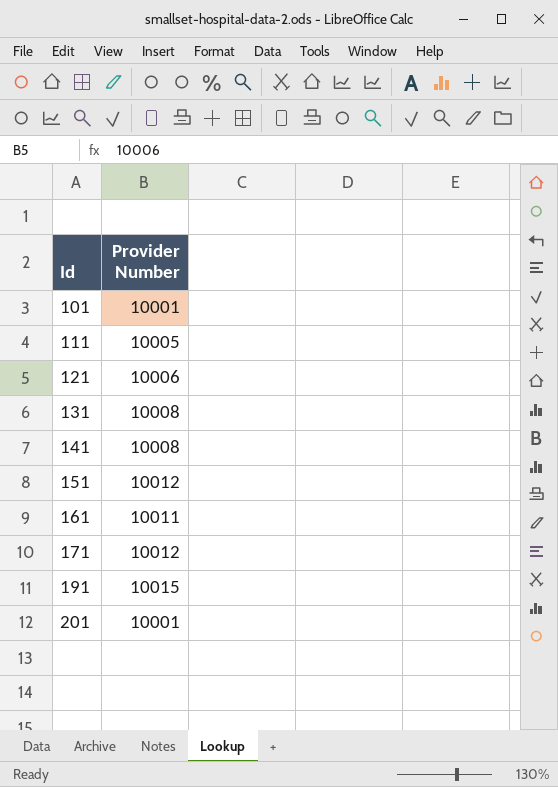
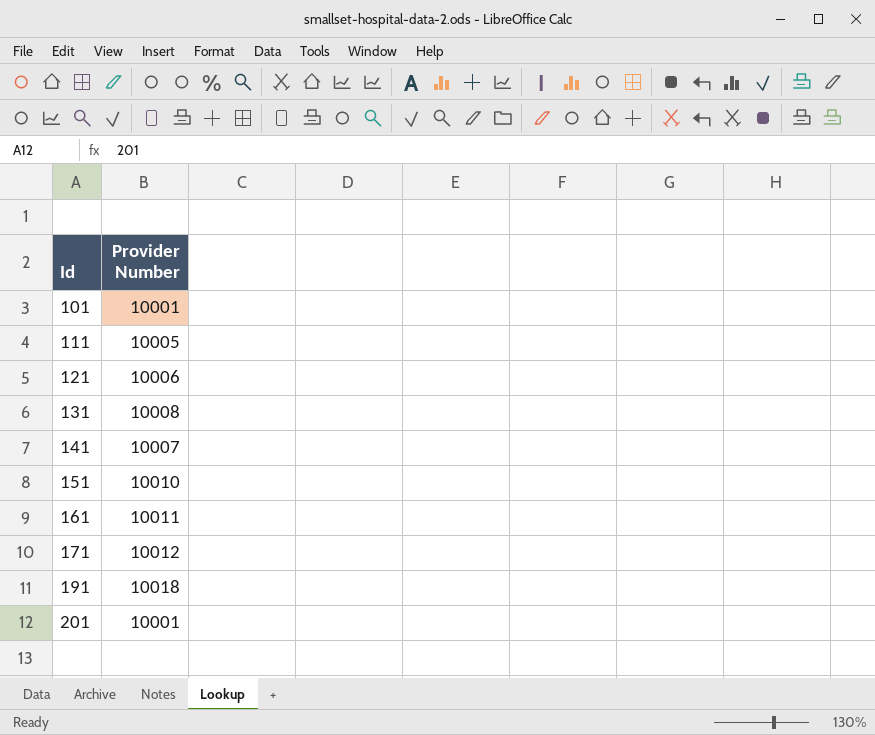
141 | Provider Number: 10008 -> 10007
151 | Provider Number: 10012 -> 10010
191 | Provider Number: 10015 -> 10018

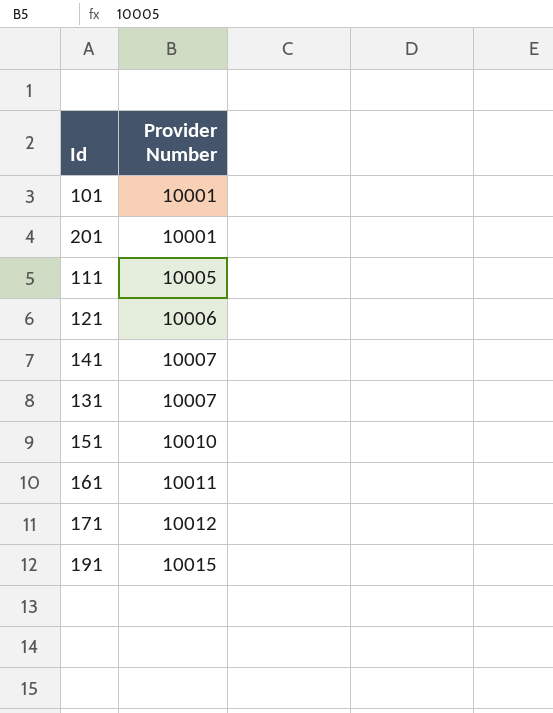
row order: Id ascending -> Provider Number ascending
131 | Provider Number: 10008 -> 10007
191 | Provider Number: 10018 -> 10015

